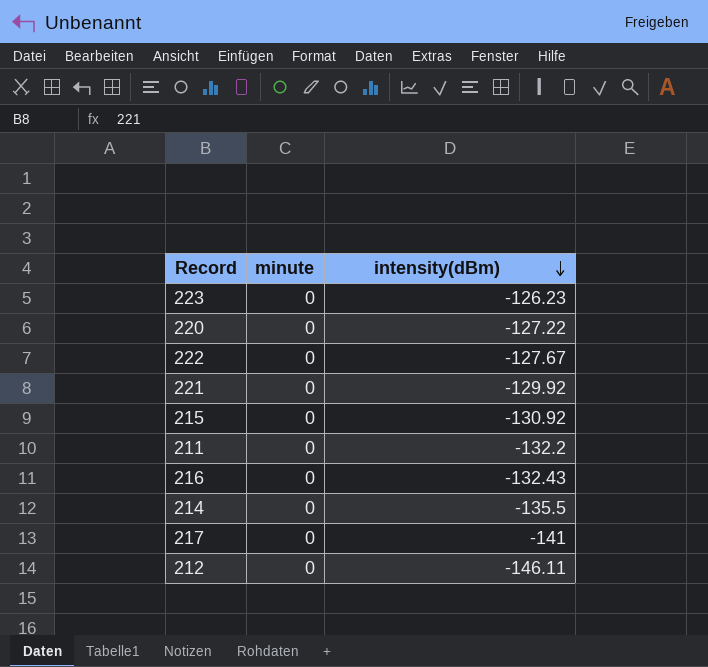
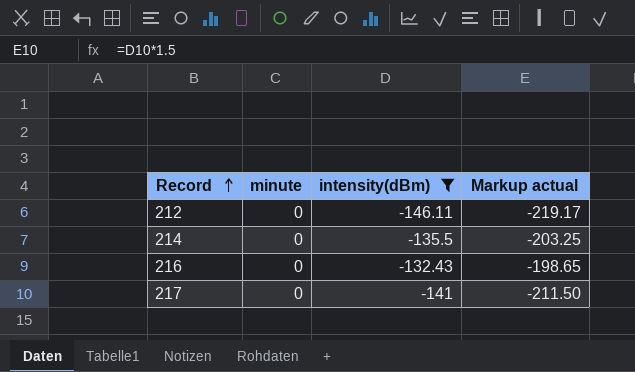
filter: none -> intensity(dBm) <= -132.43
row order: intensity(dBm) descending -> Record ascending
column Markup actual | formula: none -> [intensity(dBm)] * 1.5

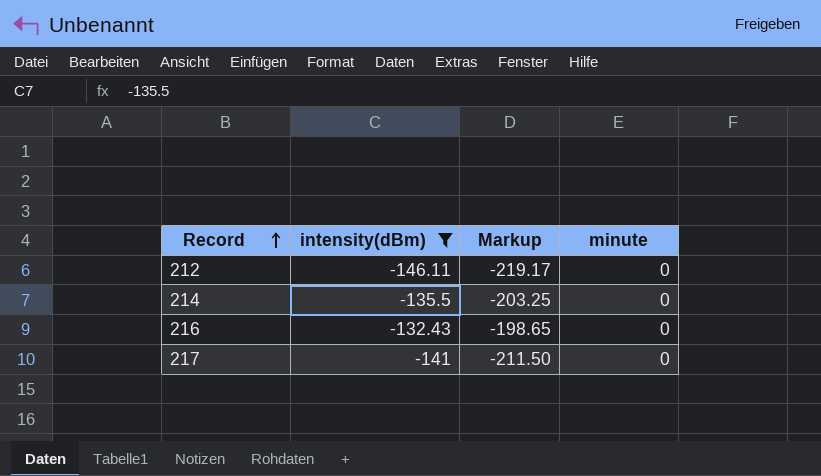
column name: Markup actual -> Markup
column minute | position: 2 -> 4

